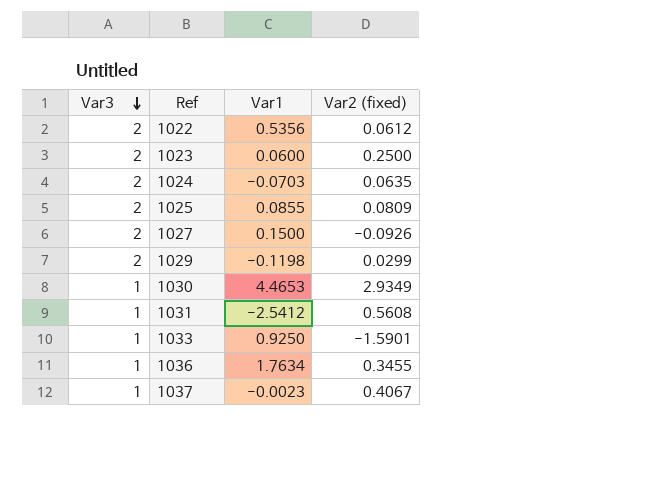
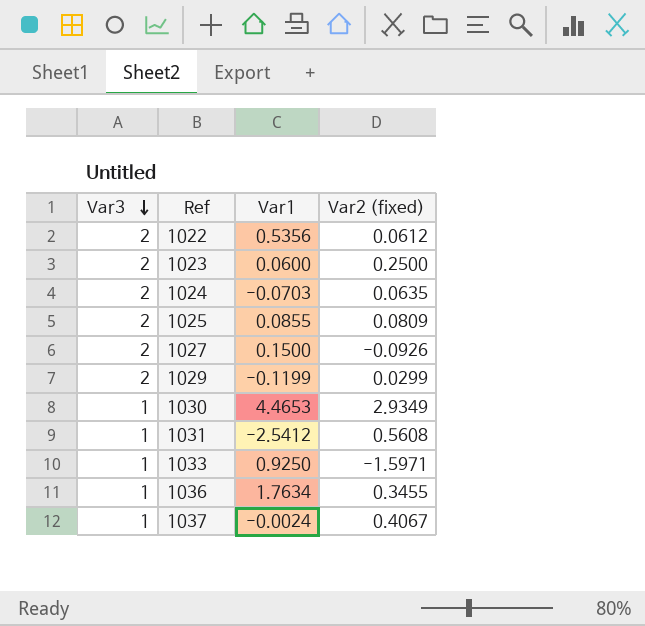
1029 | Var1: -0.1198 -> -0.1199
1033 | Var2 (fixed): -1.5901 -> -1.5971
1037 | Var1: -0.0023 -> -0.0024

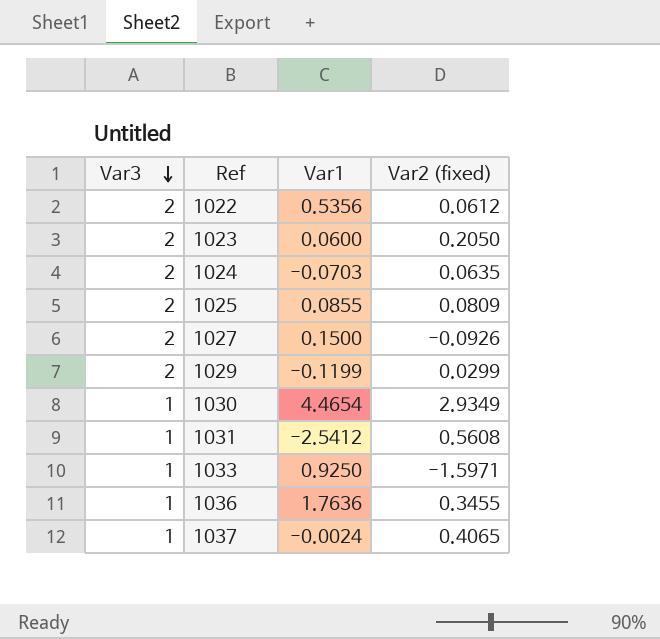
1023 | Var2 (fixed): 0.2500 -> 0.2050
1030 | Var1: 4.4653 -> 4.4654
1036 | Var1: 1.7634 -> 1.7636
1037 | Var2 (fixed): 0.4067 -> 0.4065

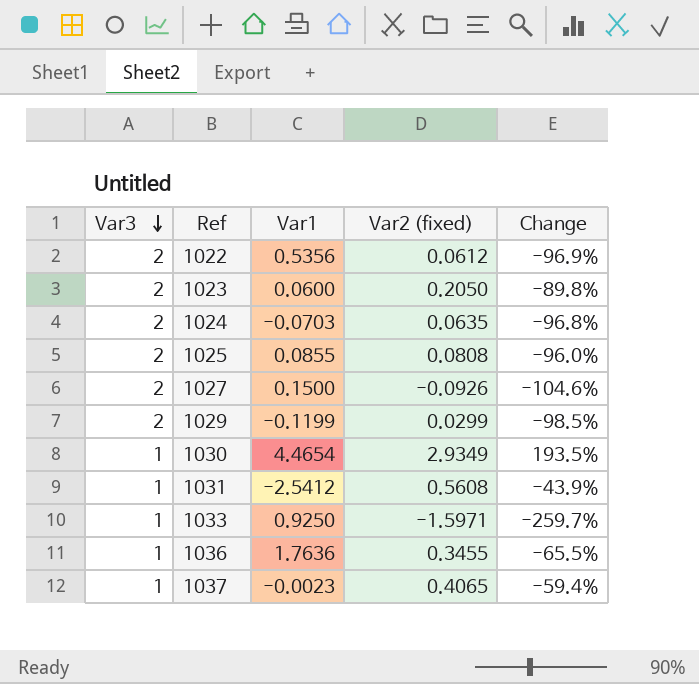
column Change | formula: none -> ([Var2 (fixed)] - [Var3]) / [Var3]
1025 | Var2 (fixed): 0.0809 -> 0.0808
1037 | Var1: -0.0024 -> -0.0023

